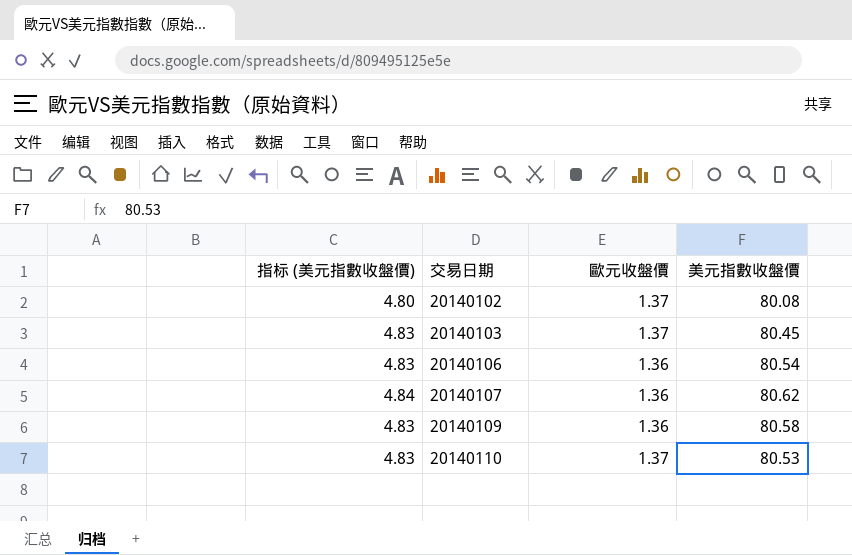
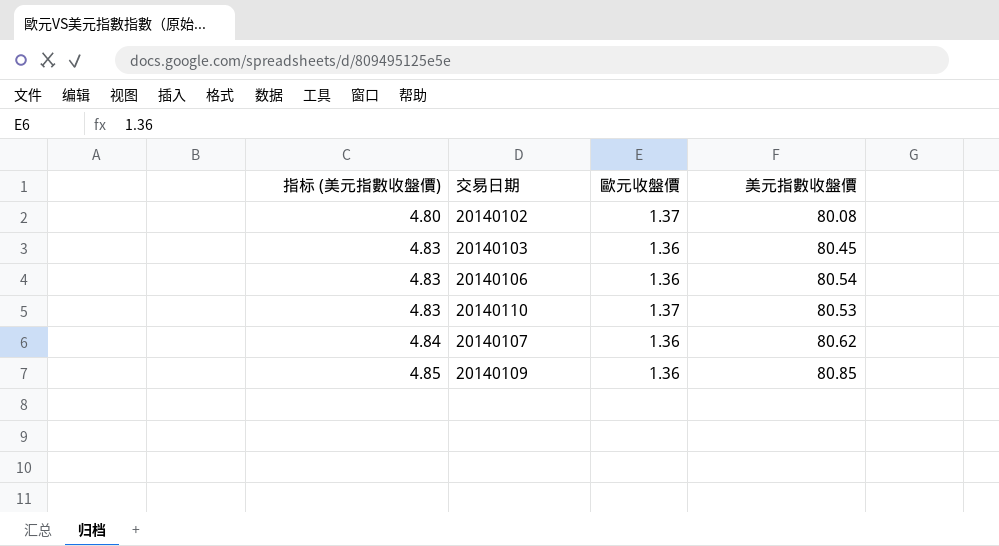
row order: 交易日期 ascending -> 指标 (美元指數收盤價) ascending
20140103 | 歐元收盤價: 1.37 -> 1.36
20140109 | 指标 (美元指數收盤價): 4.83 -> 4.85
20140109 | 美元指數收盤價: 80.58 -> 80.85

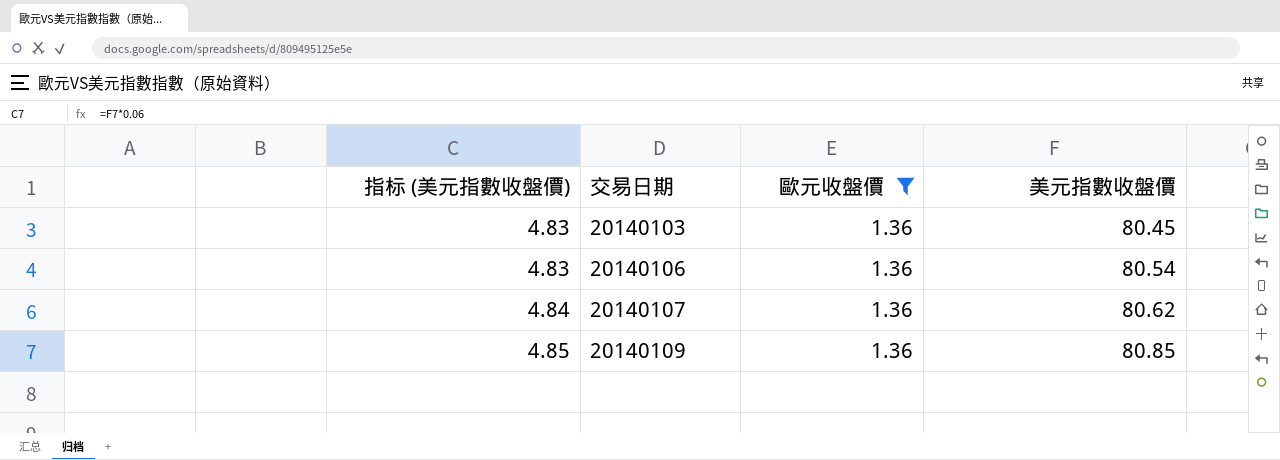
filter: none -> 歐元收盤價 = 1.36

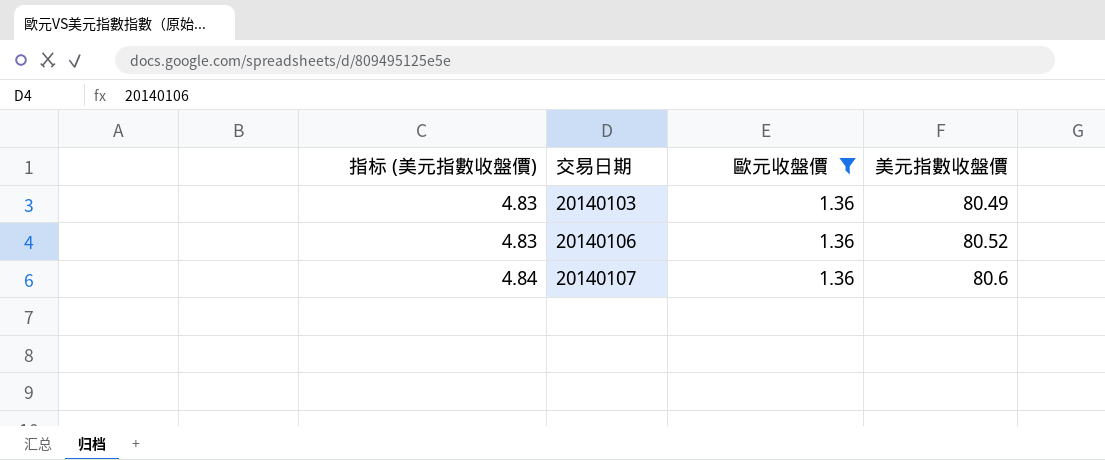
row 20140109: 4.85 | 1.36 | 80.85 -> none
20140103 | 美元指數收盤價: 80.45 -> 80.49
20140106 | 美元指數收盤價: 80.54 -> 80.52
20140107 | 美元指數收盤價: 80.62 -> 80.6

